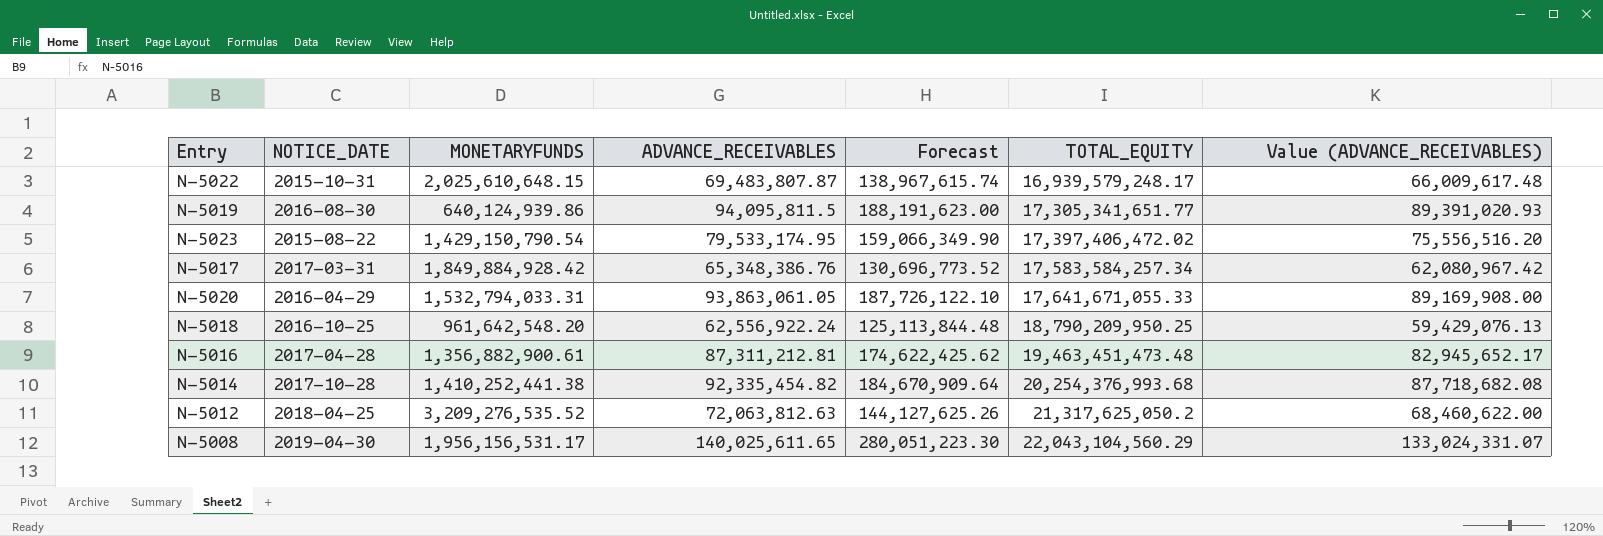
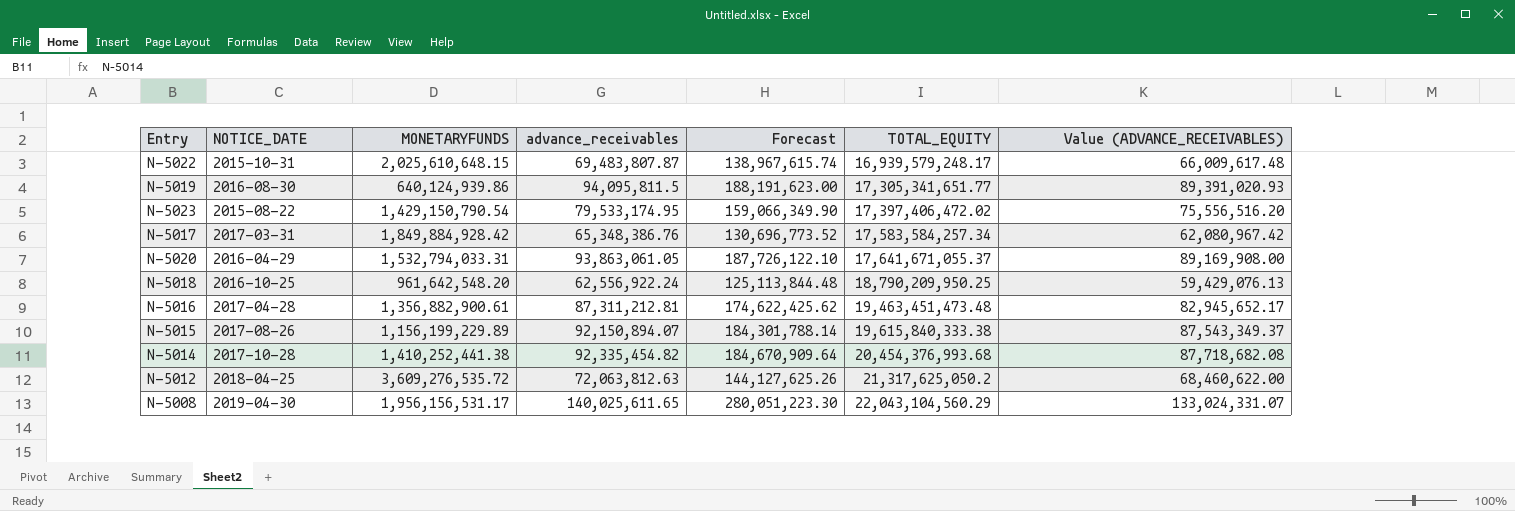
column name: ADVANCE_RECEIVABLES -> advance_receivables
N-5020 | TOTAL_EQUITY: 17,641,671,055.33 -> 17,641,671,055.37
row N-5015: none -> 2017-08-26 | 1,156,199,229.89 | 92,150,894.07 | 184,301,788.14 | 19,615,840,333.38 | 87,543,349.37
N-5014 | TOTAL_EQUITY: 20,254,376,993.68 -> 20,454,376,993.68
N-5012 | MONETARYFUNDS: 3,209,276,535.52 -> 3,609,276,535.72

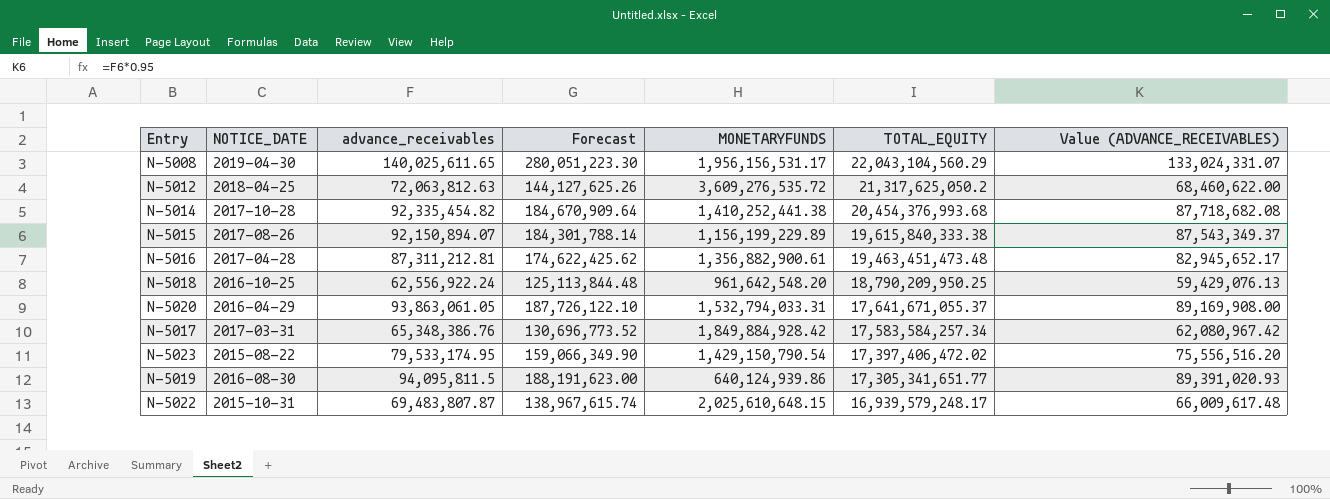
row order: TOTAL_EQUITY ascending -> TOTAL_EQUITY descending
column MONETARYFUNDS | position: 3 -> 5

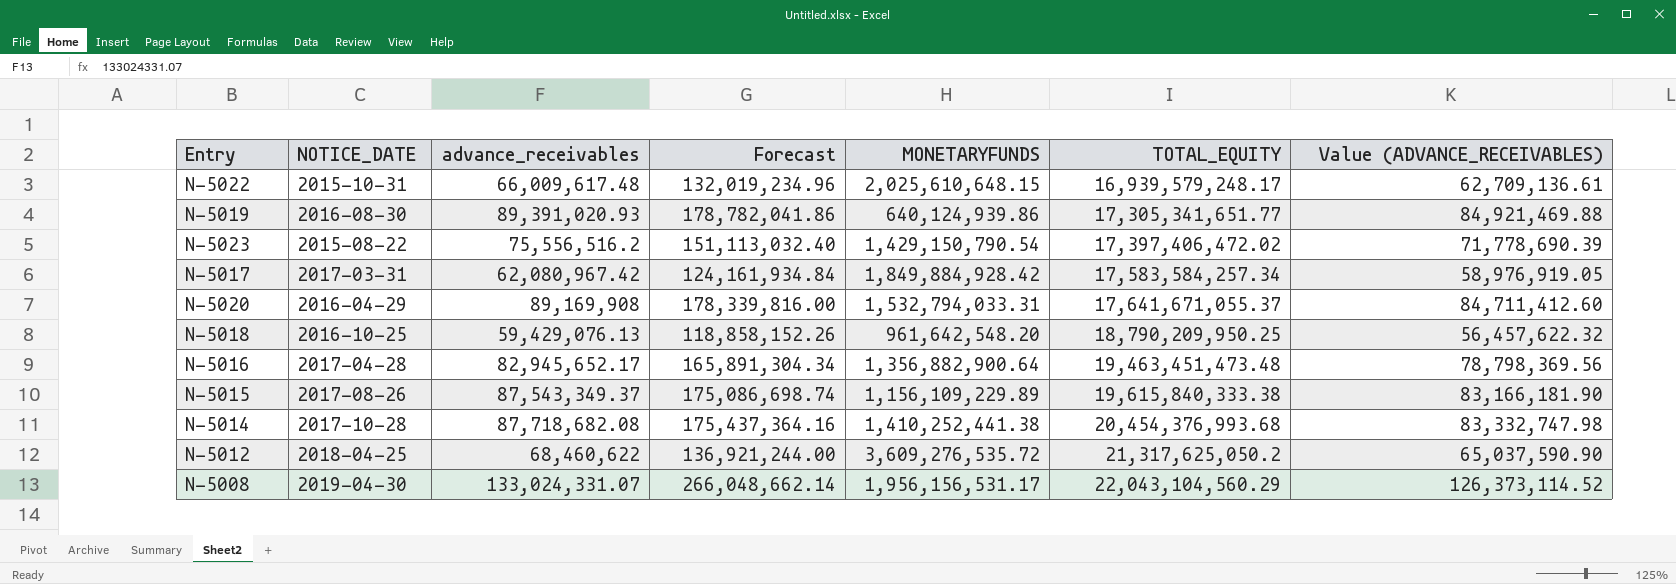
row order: TOTAL_EQUITY descending -> TOTAL_EQUITY ascending
N-5022 | advance_receivables: 69,483,807.87 -> 66,009,617.48
N-5022 | Forecast: 138,967,615.74 -> 132,019,234.96
N-5022 | Value (ADVANCE_RECEIVABLES): 66,009,617.48 -> 62,709,136.61
N-5019 | advance_receivables: 94,095,811.5 -> 89,391,020.93
N-5019 | Forecast: 188,191,623.00 -> 178,782,041.86
N-5019 | Value (ADVANCE_RECEIVABLES): 89,391,020.93 -> 84,921,469.88
N-5023 | advance_receivables: 79,533,174.95 -> 75,556,516.2
N-5023 | Forecast: 159,066,349.90 -> 151,113,032.40
N-5023 | Value (ADVANCE_RECEIVABLES): 75,556,516.20 -> 71,778,690.39
N-5017 | advance_receivables: 65,348,386.76 -> 62,080,967.42
N-5017 | Forecast: 130,696,773.52 -> 124,161,934.84
N-5017 | Value (ADVANCE_RECEIVABLES): 62,080,967.42 -> 58,976,919.05
N-5020 | advance_receivables: 93,863,061.05 -> 89,169,908
N-5020 | Forecast: 187,726,122.10 -> 178,339,816.00
N-5020 | Value (ADVANCE_RECEIVABLES): 89,169,908.00 -> 84,711,412.60
N-5018 | advance_receivables: 62,556,922.24 -> 59,429,076.13
N-5018 | Forecast: 125,113,844.48 -> 118,858,152.26
N-5018 | Value (ADVANCE_RECEIVABLES): 59,429,076.13 -> 56,457,622.32
N-5016 | advance_receivables: 87,311,212.81 -> 82,945,652.17
N-5016 | Forecast: 174,622,425.62 -> 165,891,304.34
N-5016 | MONETARYFUNDS: 1,356,882,900.61 -> 1,356,882,900.64
N-5016 | Value (ADVANCE_RECEIVABLES): 82,945,652.17 -> 78,798,369.56
N-5015 | advance_receivables: 92,150,894.07 -> 87,543,349.37
N-5015 | Forecast: 184,301,788.14 -> 175,086,698.74
N-5015 | MONETARYFUNDS: 1,156,199,229.89 -> 1,156,109,229.89
N-5015 | Value (ADVANCE_RECEIVABLES): 87,543,349.37 -> 83,166,181.90
N-5014 | advance_receivables: 92,335,454.82 -> 87,718,682.08
N-5014 | Forecast: 184,670,909.64 -> 175,437,364.16
N-5014 | Value (ADVANCE_RECEIVABLES): 87,718,682.08 -> 83,332,747.98
N-5012 | advance_receivables: 72,063,812.63 -> 68,460,622
N-5012 | Forecast: 144,127,625.26 -> 136,921,244.00
N-5012 | Value (ADVANCE_RECEIVABLES): 68,460,622.00 -> 65,037,590.90
N-5008 | advance_receivables: 140,025,611.65 -> 133,024,331.07
N-5008 | Forecast: 280,051,223.30 -> 266,048,662.14
N-5008 | Value (ADVANCE_RECEIVABLES): 133,024,331.07 -> 126,373,114.52

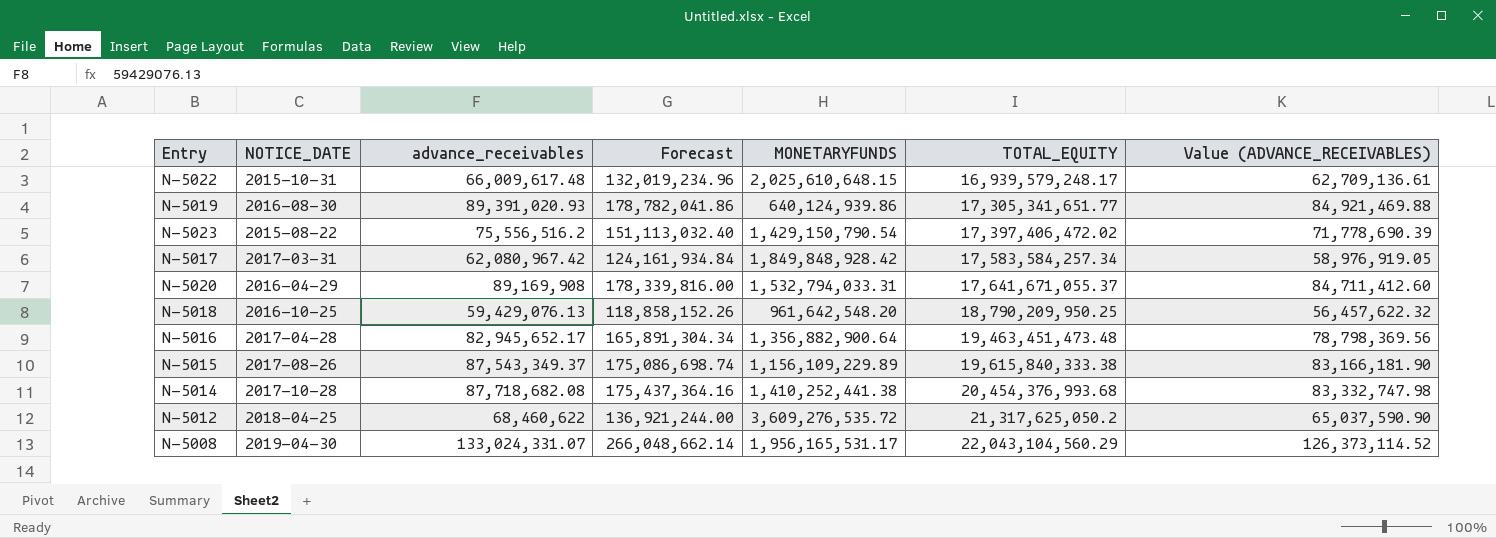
N-5017 | MONETARYFUNDS: 1,849,884,928.42 -> 1,849,848,928.42
N-5008 | MONETARYFUNDS: 1,956,156,531.17 -> 1,956,165,531.17

